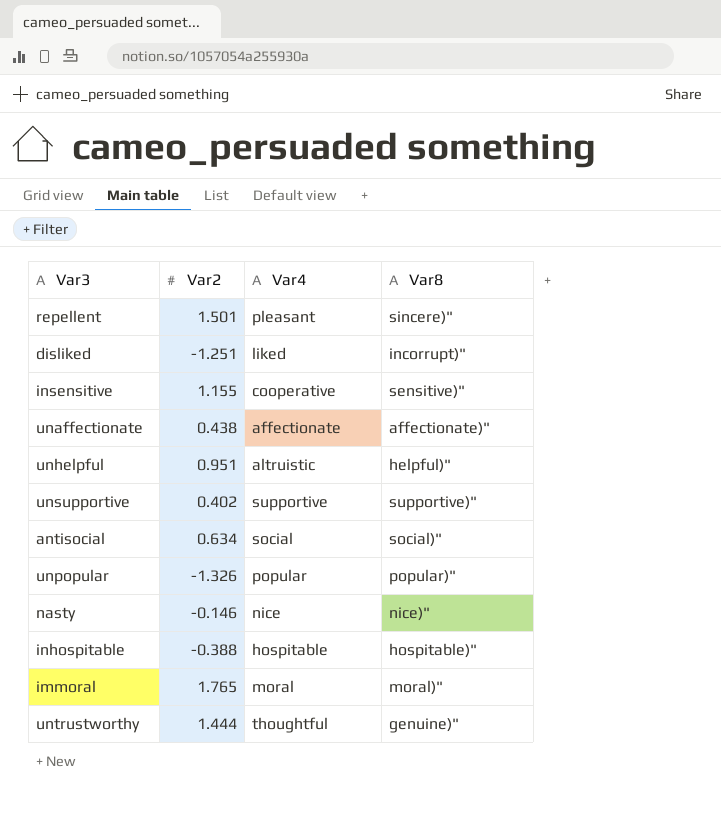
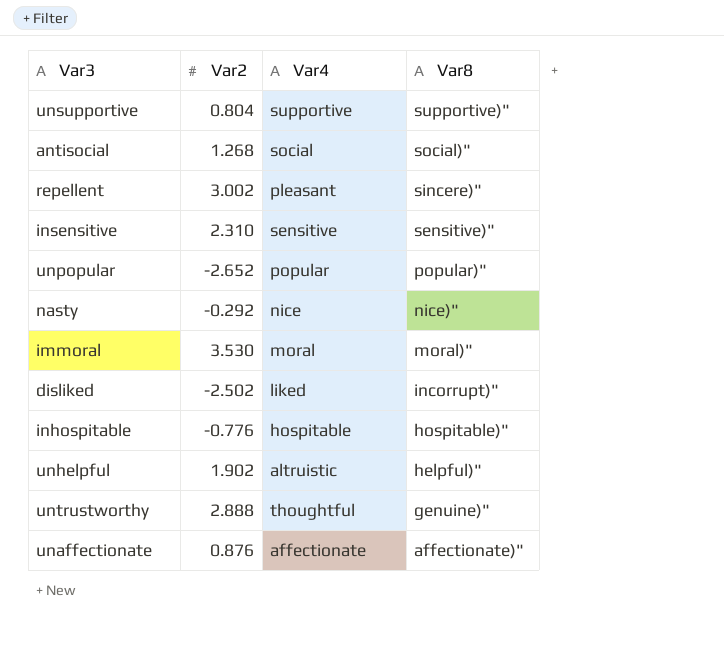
row order: none -> Var8 descending
unsupportive | Var2: 0.402 -> 0.804
antisocial | Var2: 0.634 -> 1.268
repellent | Var2: 1.501 -> 3.002
insensitive | Var2: 1.155 -> 2.310
insensitive | Var4: cooperative -> sensitive
unpopular | Var2: -1.326 -> -2.652
nasty | Var2: -0.146 -> -0.292
immoral | Var2: 1.765 -> 3.530
disliked | Var2: -1.251 -> -2.502
inhospitable | Var2: -0.388 -> -0.776
unhelpful | Var2: 0.951 -> 1.902
untrustworthy | Var2: 1.444 -> 2.888
unaffectionate | Var2: 0.438 -> 0.876

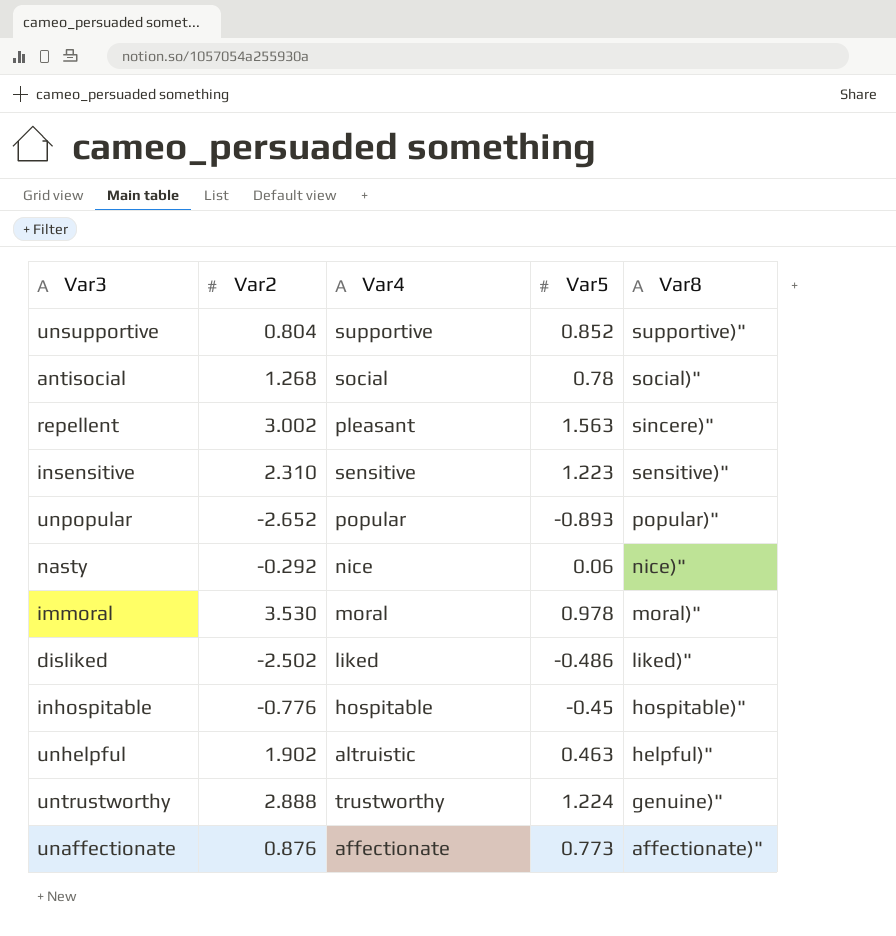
column Var5 | position: none -> 4
disliked | Var8: incorrupt)" -> liked)"
untrustworthy | Var4: thoughtful -> trustworthy

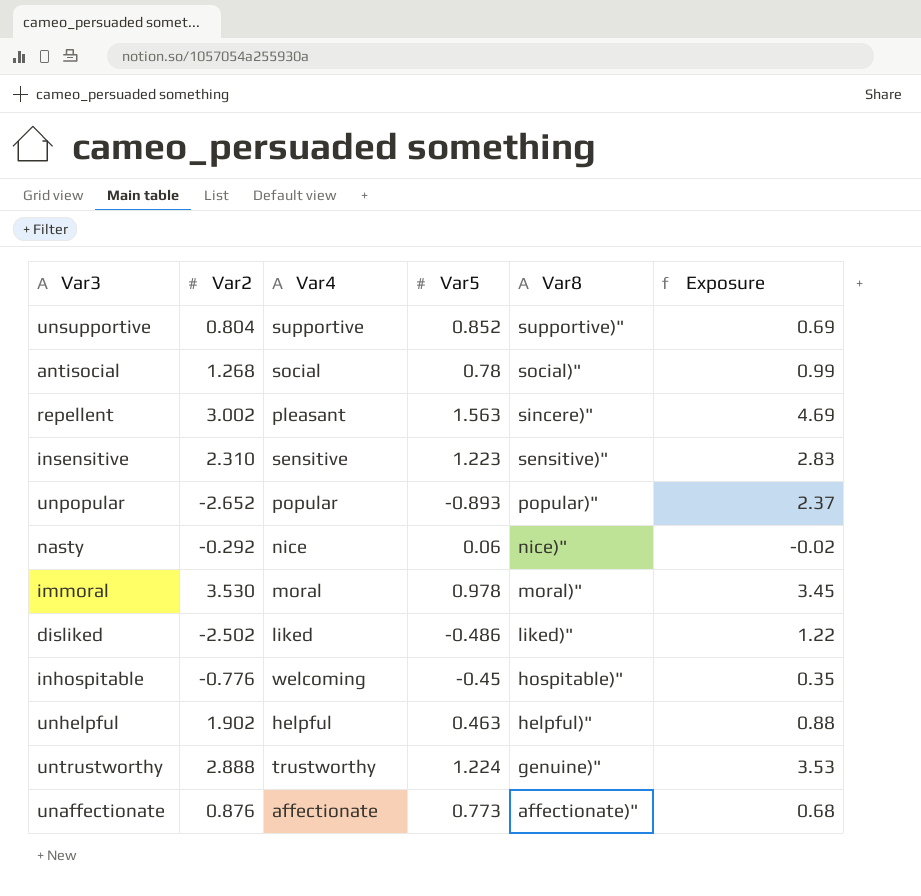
column Exposure | formula: none -> [Var2] * [Var5]
inhospitable | Var4: hospitable -> welcoming
unhelpful | Var4: altruistic -> helpful

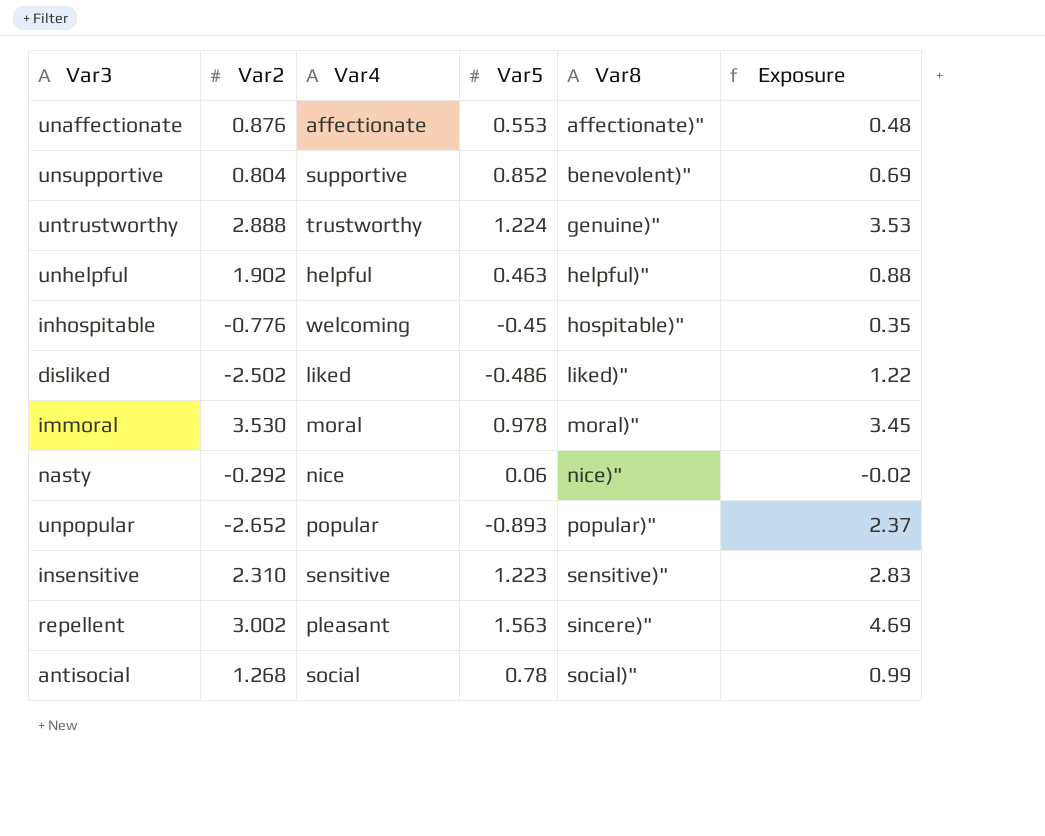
row order: Var8 descending -> Var8 ascending
unaffectionate | Var5: 0.773 -> 0.553
unaffectionate | Exposure: 0.68 -> 0.48
unsupportive | Var8: supportive)" -> benevolent)"

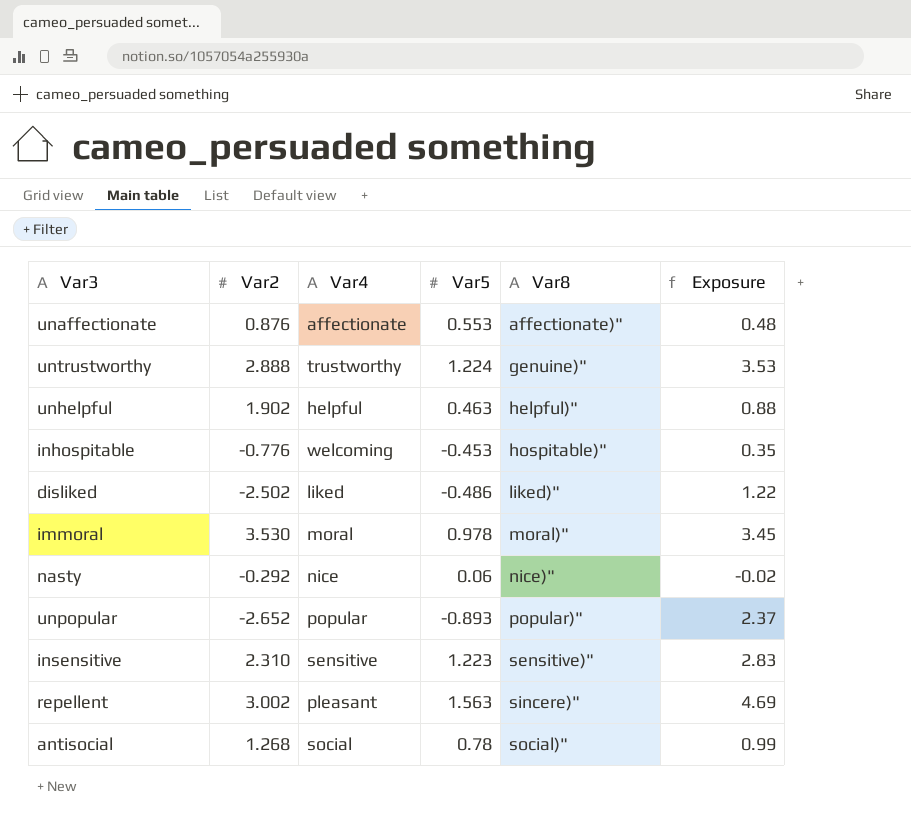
row unsupportive: 0.804 | supportive | 0.852 | benevolent)" | 0.69 -> none
inhospitable | Var5: -0.45 -> -0.453

